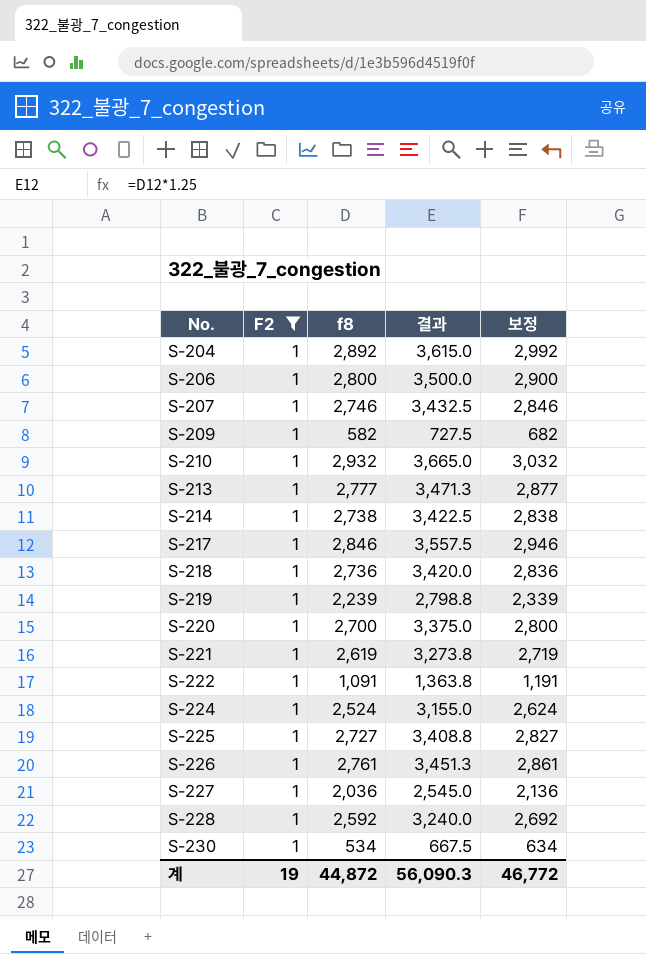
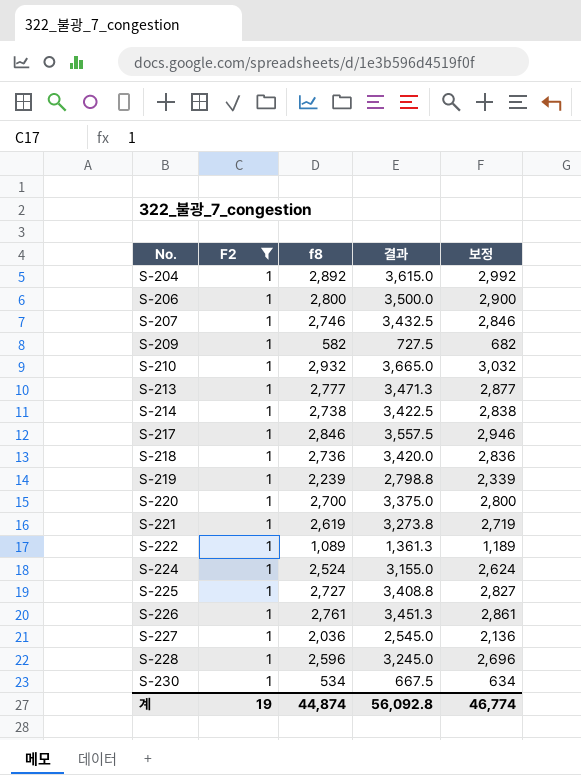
S-222 | f8: 1,091 -> 1,089
S-222 | 결과: 1,363.8 -> 1,361.3
S-222 | 보정: 1,191 -> 1,189
S-228 | f8: 2,592 -> 2,596
S-228 | 결과: 3,240.0 -> 3,245.0
S-228 | 보정: 2,692 -> 2,696
계 | f8: 44,872 -> 44,874
계 | 결과: 56,090.3 -> 56,092.8
계 | 보정: 46,772 -> 46,774

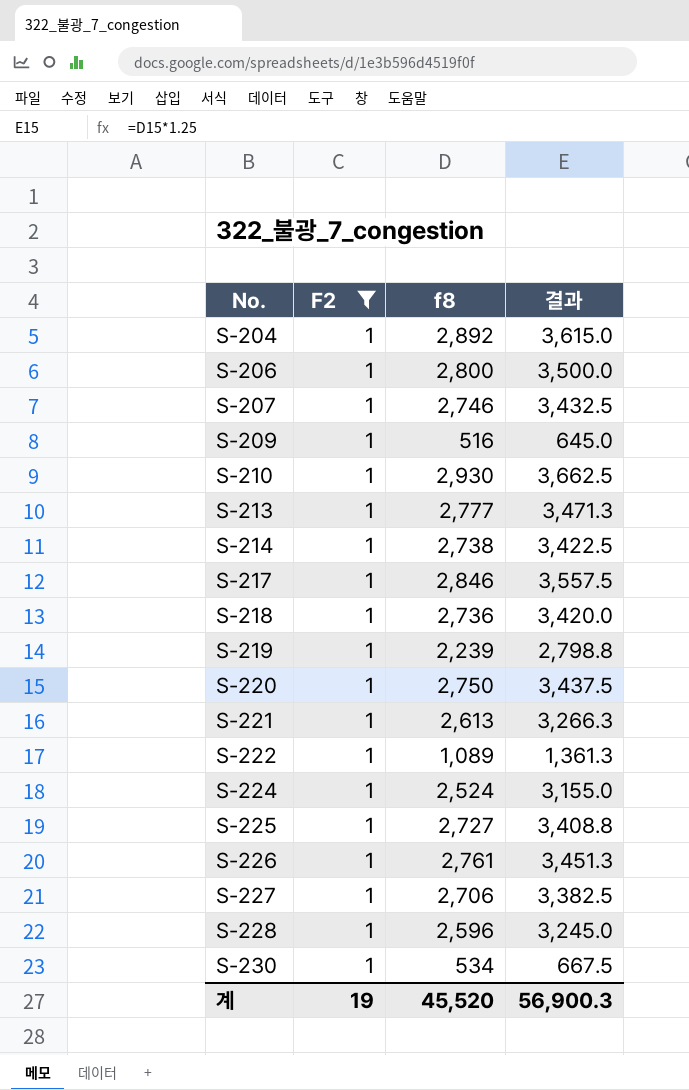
column 보정 | formula: [f8] + 100 -> none
S-209 | f8: 582 -> 516
S-209 | 결과: 727.5 -> 645.0
S-210 | f8: 2,932 -> 2,930
S-210 | 결과: 3,665.0 -> 3,662.5
S-220 | f8: 2,700 -> 2,750
S-220 | 결과: 3,375.0 -> 3,437.5
S-221 | f8: 2,619 -> 2,613
S-221 | 결과: 3,273.8 -> 3,266.3
S-227 | f8: 2,036 -> 2,706
S-227 | 결과: 2,545.0 -> 3,382.5
계 | f8: 44,874 -> 45,520
계 | 결과: 56,092.8 -> 56,900.3

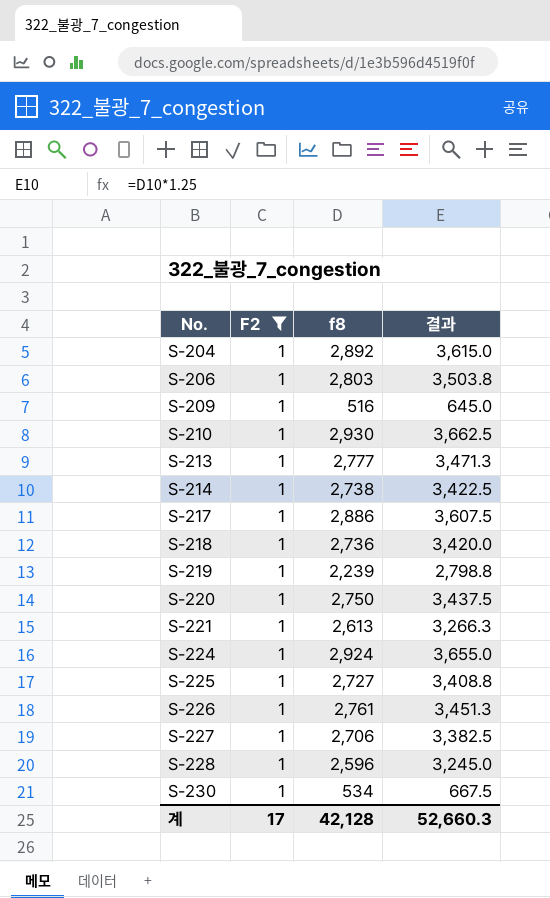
row S-207: 1 | 2,746 | 3,432.5 -> none
row S-222: 1 | 1,089 | 1,361.3 -> none
S-206 | f8: 2,800 -> 2,803
S-206 | 결과: 3,500.0 -> 3,503.8
S-217 | f8: 2,846 -> 2,886
S-217 | 결과: 3,557.5 -> 3,607.5
S-224 | f8: 2,524 -> 2,924
S-224 | 결과: 3,155.0 -> 3,655.0
계 | F2: 19 -> 17
계 | f8: 45,520 -> 42,128
계 | 결과: 56,900.3 -> 52,660.3

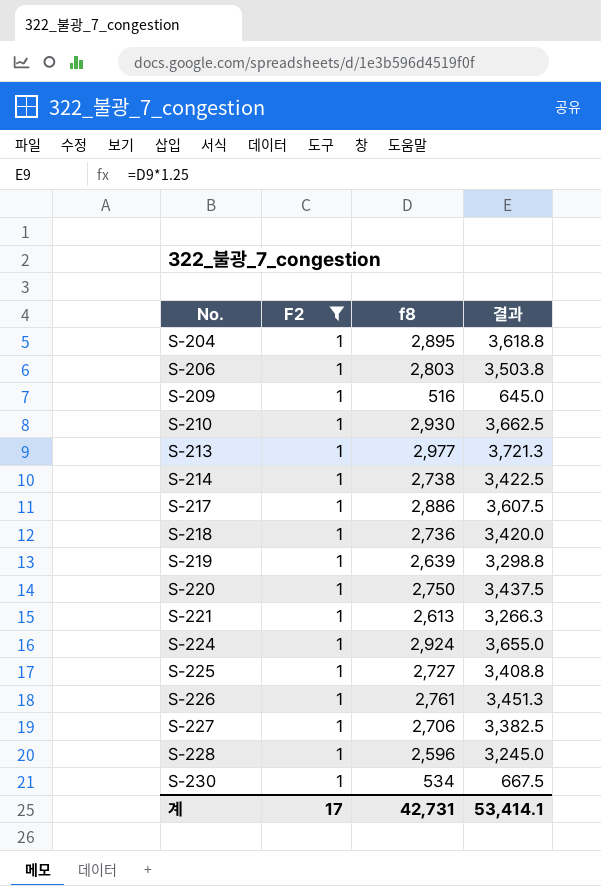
S-204 | f8: 2,892 -> 2,895
S-204 | 결과: 3,615.0 -> 3,618.8
S-213 | f8: 2,777 -> 2,977
S-213 | 결과: 3,471.3 -> 3,721.3
S-219 | f8: 2,239 -> 2,639
S-219 | 결과: 2,798.8 -> 3,298.8
계 | f8: 42,128 -> 42,731
계 | 결과: 52,660.3 -> 53,414.1

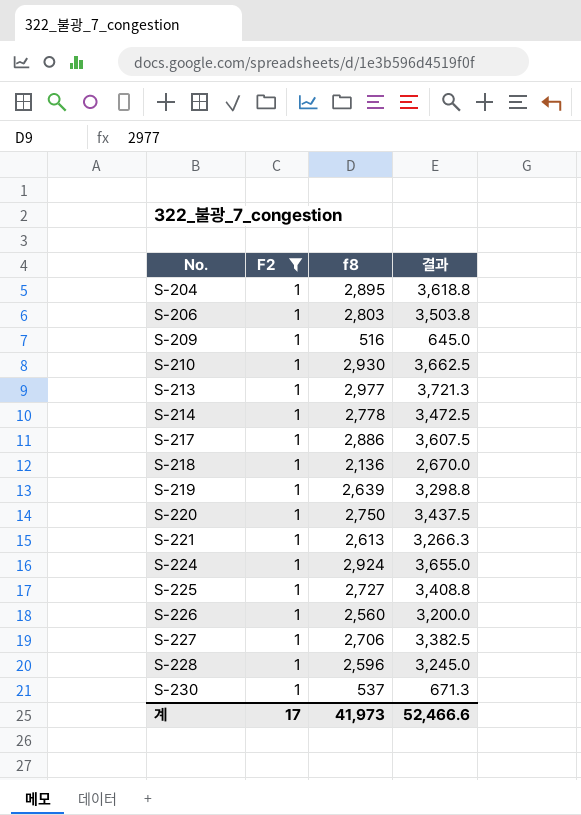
S-214 | f8: 2,738 -> 2,778
S-214 | 결과: 3,422.5 -> 3,472.5
S-218 | f8: 2,736 -> 2,136
S-218 | 결과: 3,420.0 -> 2,670.0
S-226 | f8: 2,761 -> 2,560
S-226 | 결과: 3,451.3 -> 3,200.0
S-230 | f8: 534 -> 537
S-230 | 결과: 667.5 -> 671.3
계 | f8: 42,731 -> 41,973
계 | 결과: 53,414.1 -> 52,466.6

